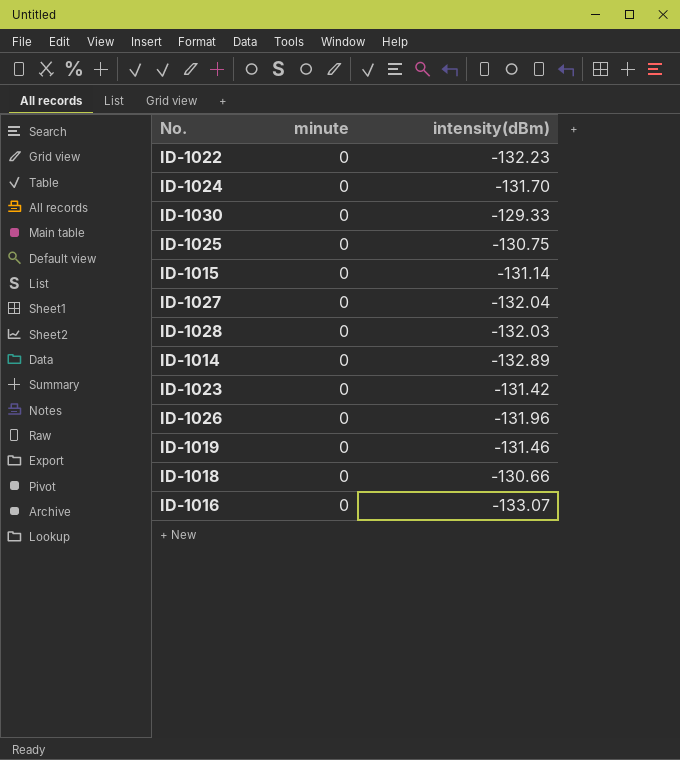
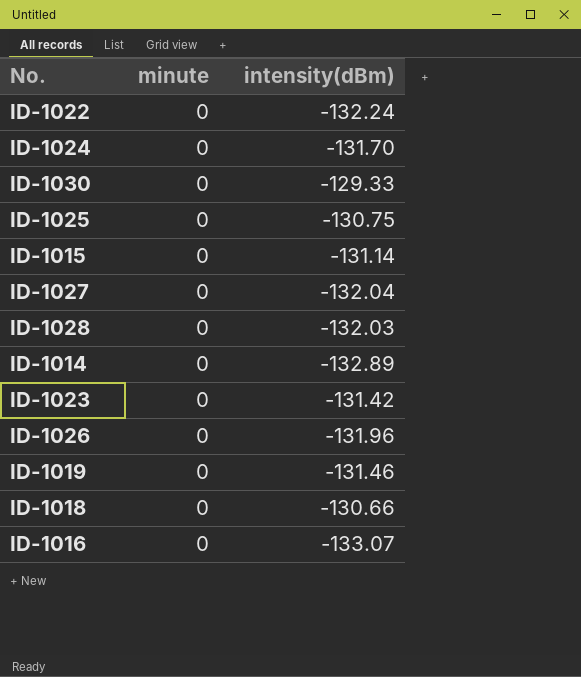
ID-1022 | intensity(dBm): -132.23 -> -132.24

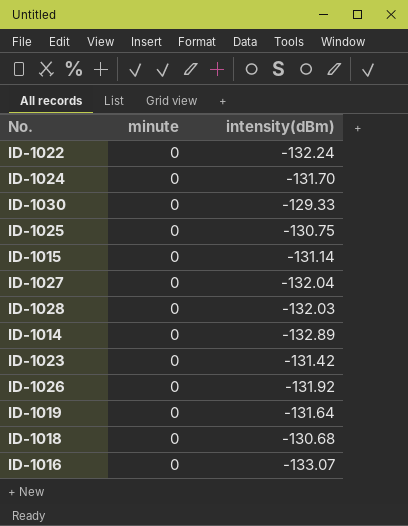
ID-1026 | intensity(dBm): -131.96 -> -131.92
ID-1019 | intensity(dBm): -131.46 -> -131.64
ID-1018 | intensity(dBm): -130.66 -> -130.68

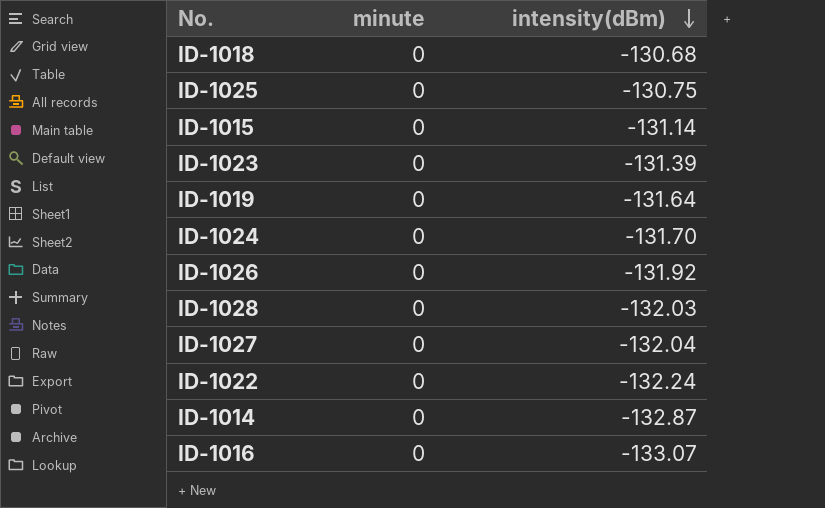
row order: none -> intensity(dBm) descending
row ID-1030: 0 | -129.33 -> none
ID-1023 | intensity(dBm): -131.42 -> -131.39
ID-1014 | intensity(dBm): -132.89 -> -132.87

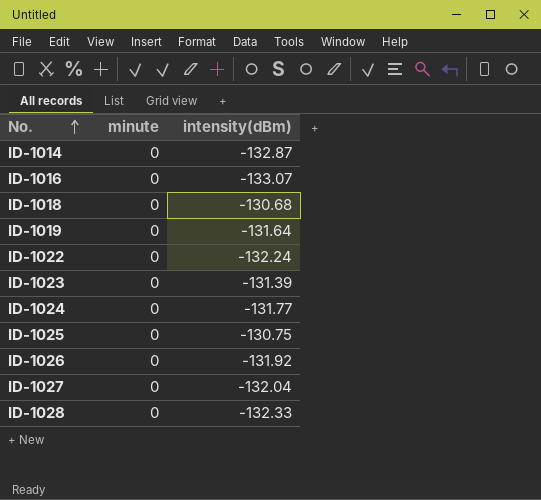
row order: intensity(dBm) descending -> No. ascending
row ID-1015: 0 | -131.14 -> none
ID-1024 | intensity(dBm): -131.70 -> -131.77
ID-1028 | intensity(dBm): -132.03 -> -132.33

